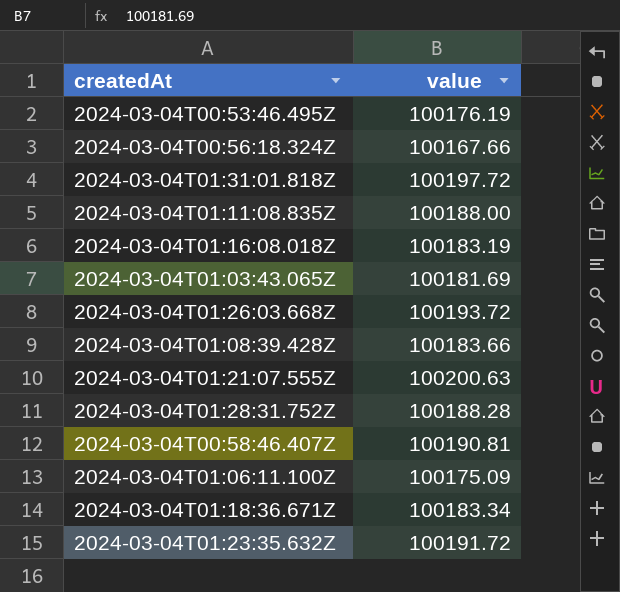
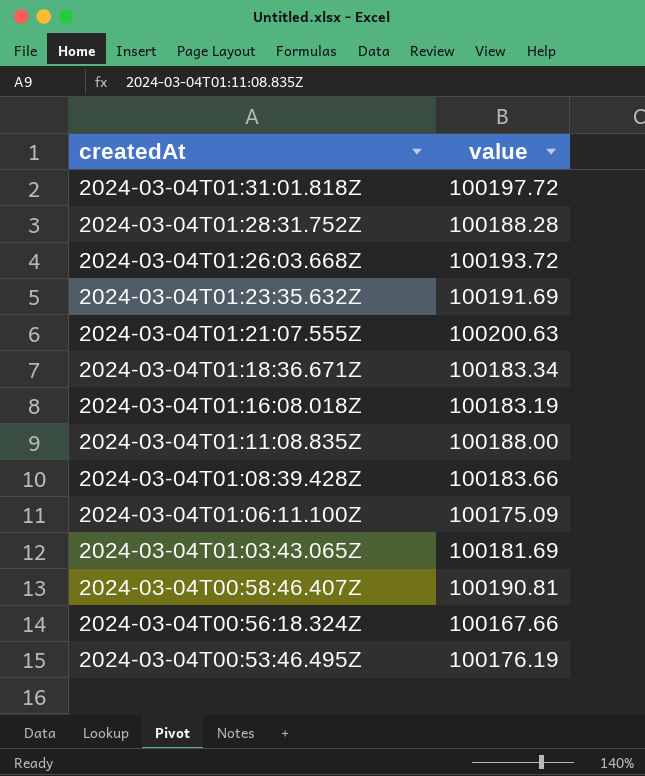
row order: none -> createdAt descending
2024-03-04T01:23:35.632Z | value: 100191.72 -> 100191.69

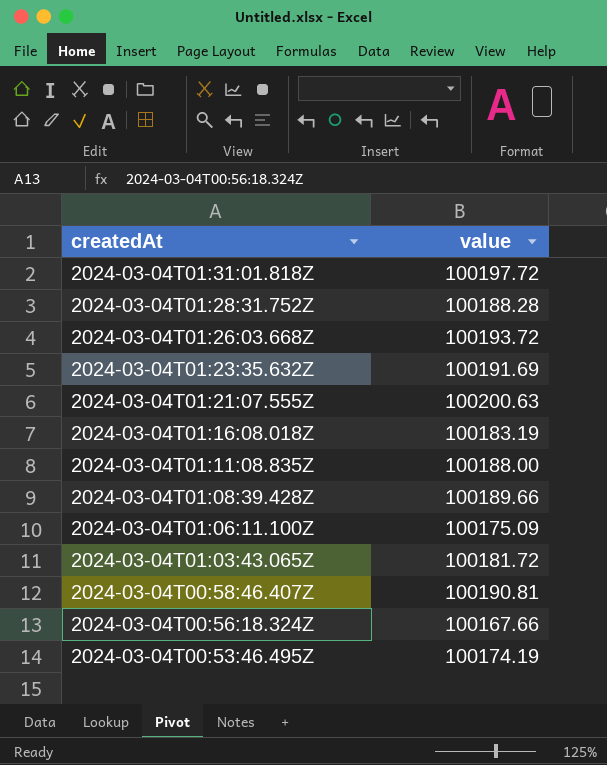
row 2024-03-04T01:18:36.671Z: 100183.34 -> none
2024-03-04T01:08:39.428Z | value: 100183.66 -> 100189.66
2024-03-04T01:03:43.065Z | value: 100181.69 -> 100181.72
2024-03-04T00:53:46.495Z | value: 100176.19 -> 100174.19

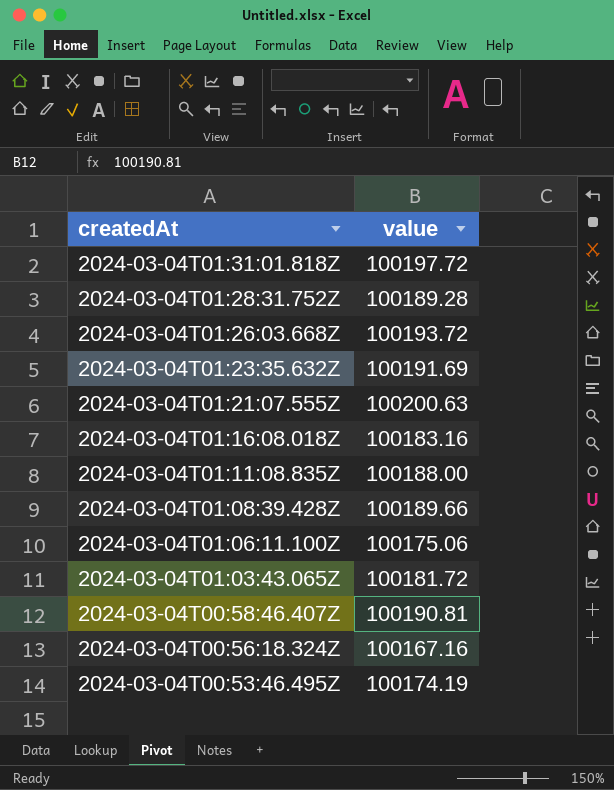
2024-03-04T01:28:31.752Z | value: 100188.28 -> 100189.28
2024-03-04T01:16:08.018Z | value: 100183.19 -> 100183.16
2024-03-04T01:06:11.100Z | value: 100175.09 -> 100175.06
2024-03-04T00:56:18.324Z | value: 100167.66 -> 100167.16

